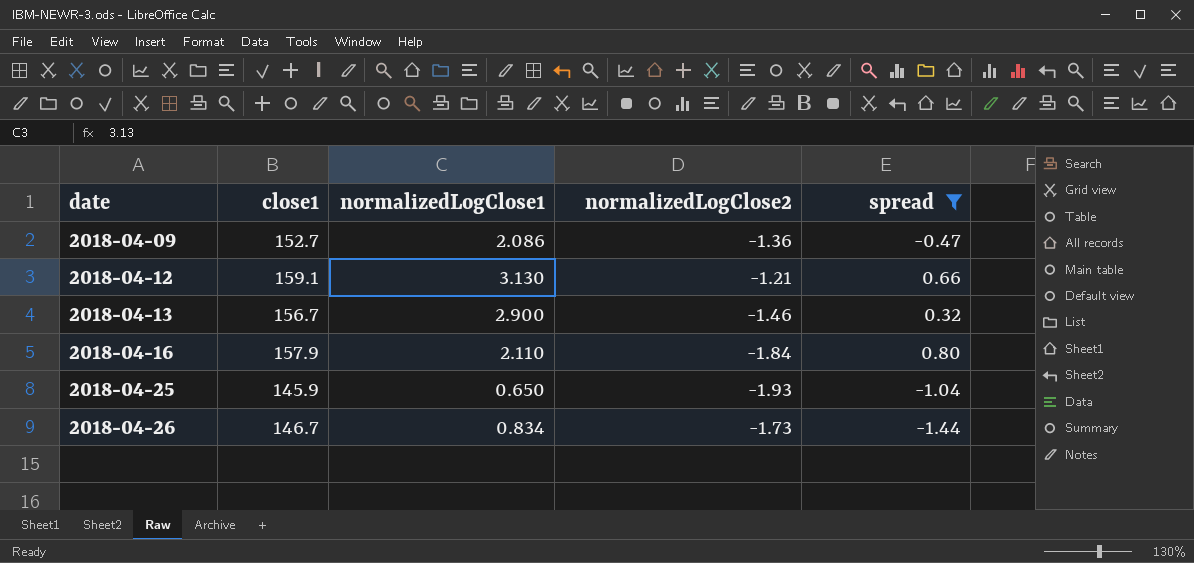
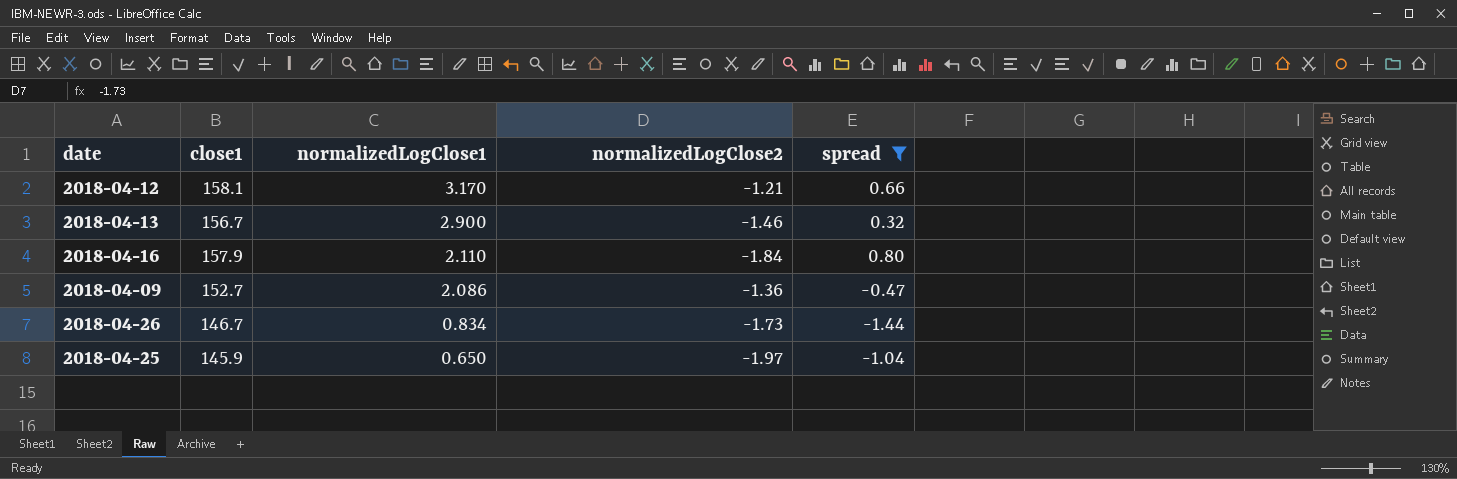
row order: date ascending -> normalizedLogClose1 descending
2018-04-12 | close1: 159.1 -> 158.1
2018-04-12 | normalizedLogClose1: 3.130 -> 3.170
2018-04-25 | normalizedLogClose2: -1.93 -> -1.97

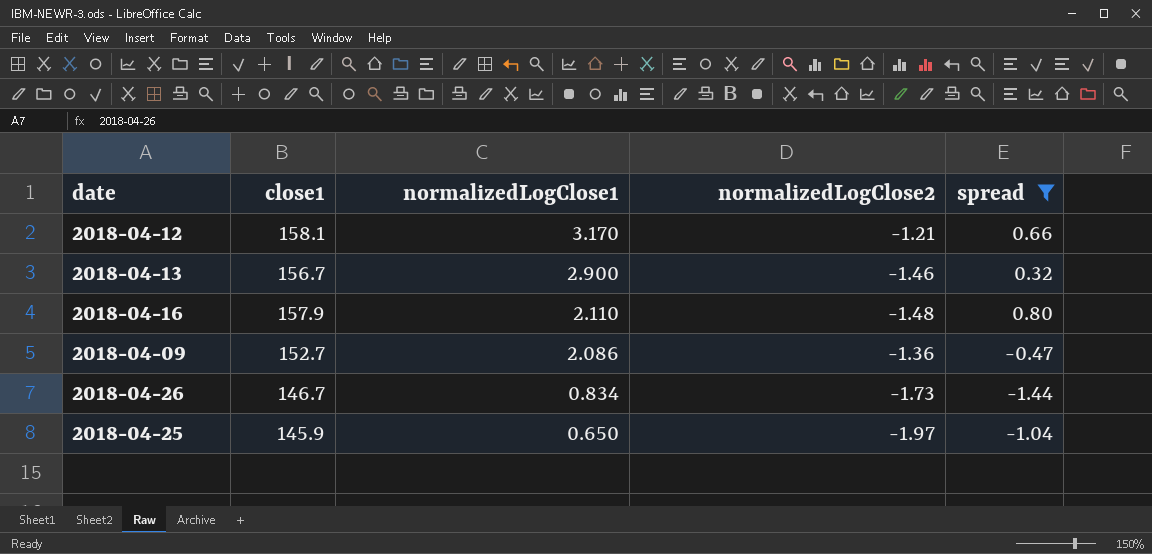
2018-04-16 | normalizedLogClose2: -1.84 -> -1.48

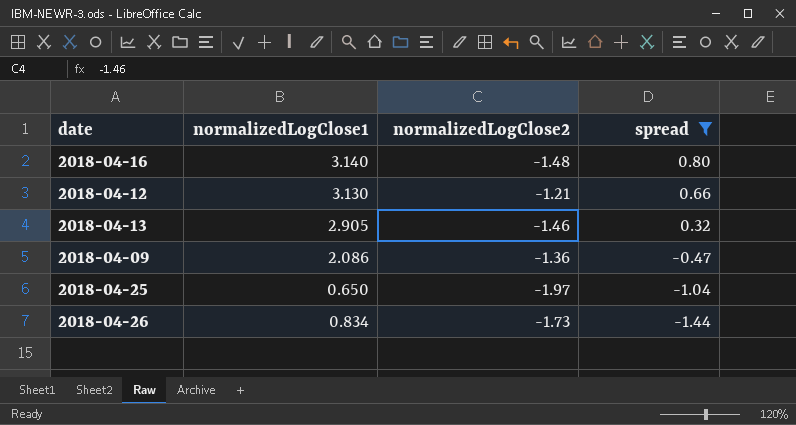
row order: normalizedLogClose1 descending -> spread descending
column close1 | position: 2 -> none
2018-04-16 | normalizedLogClose1: 2.110 -> 3.140
2018-04-12 | normalizedLogClose1: 3.170 -> 3.130
2018-04-13 | normalizedLogClose1: 2.900 -> 2.905

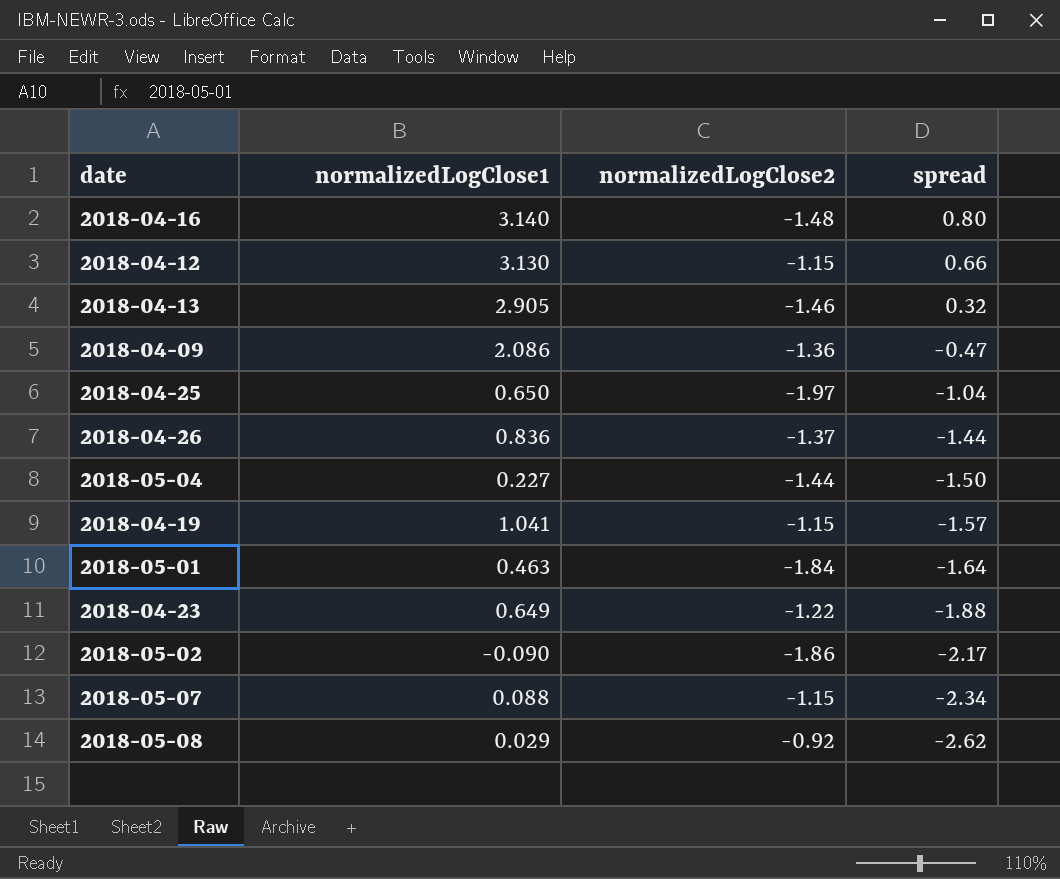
filter: spread >= -1.44 -> none
2018-04-12 | normalizedLogClose2: -1.21 -> -1.15
2018-04-26 | normalizedLogClose1: 0.834 -> 0.836
2018-04-26 | normalizedLogClose2: -1.73 -> -1.37

